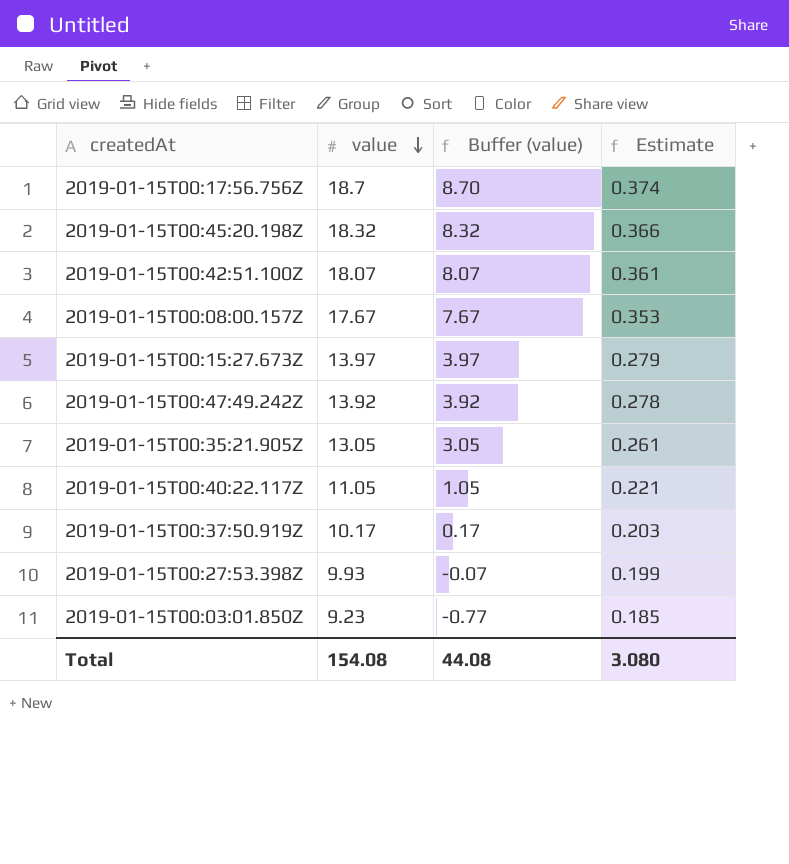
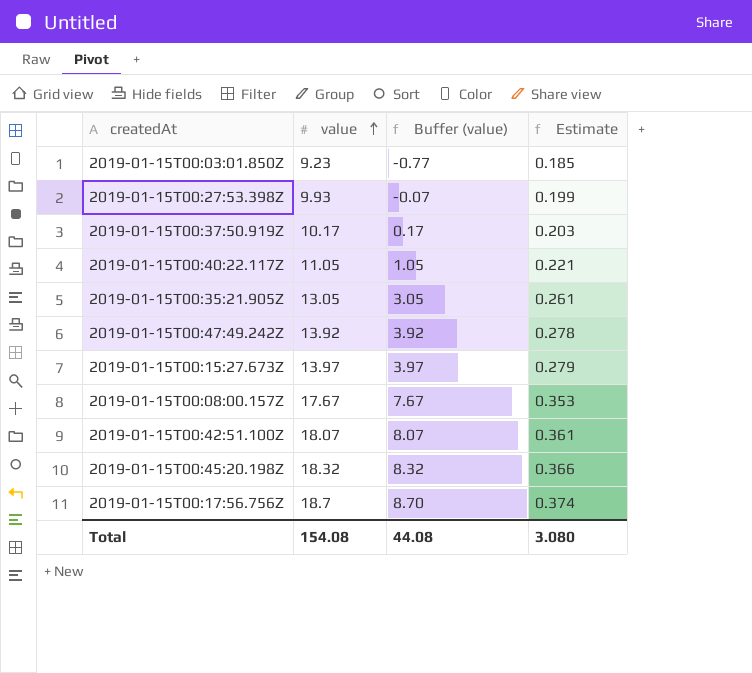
row order: value descending -> value ascending

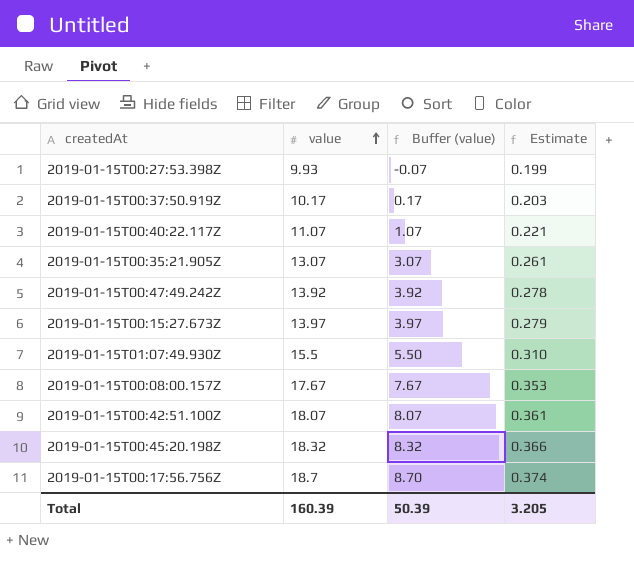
row 2019-01-15T00:03:01.850Z: 9.23 | -0.77 | 0.185 -> none
2019-01-15T00:40:22.117Z | value: 11.05 -> 11.07
2019-01-15T00:40:22.117Z | Buffer (value): 1.05 -> 1.07
2019-01-15T00:35:21.905Z | value: 13.05 -> 13.07
2019-01-15T00:35:21.905Z | Buffer (value): 3.05 -> 3.07
row 2019-01-15T01:07:49.930Z: none -> 15.5 | 5.50 | 0.310
Total | value: 154.08 -> 160.39
Total | Buffer (value): 44.08 -> 50.39
Total | Estimate: 3.080 -> 3.205

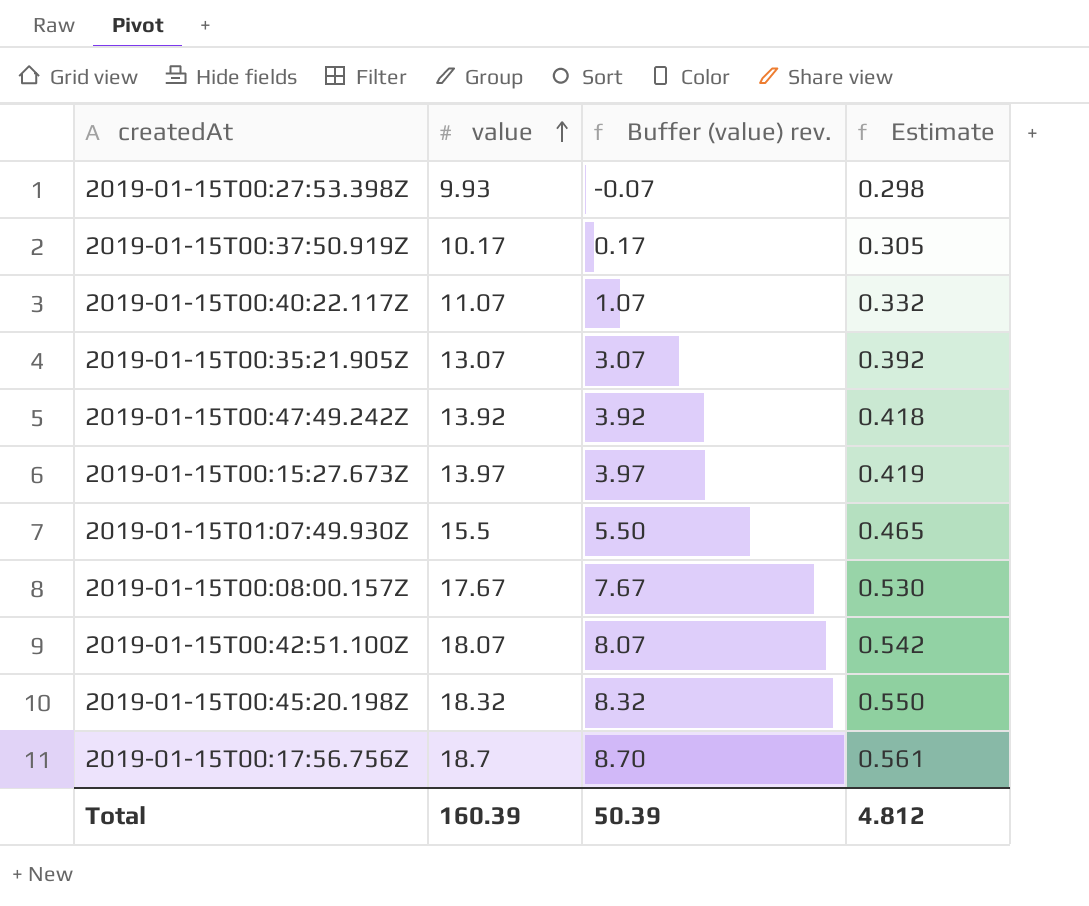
column name: Buffer (value) -> Buffer (value) rev.
column Estimate | formula: [value] * 0.02 -> [value] * 0.03
Total | Estimate: 3.205 -> 4.812

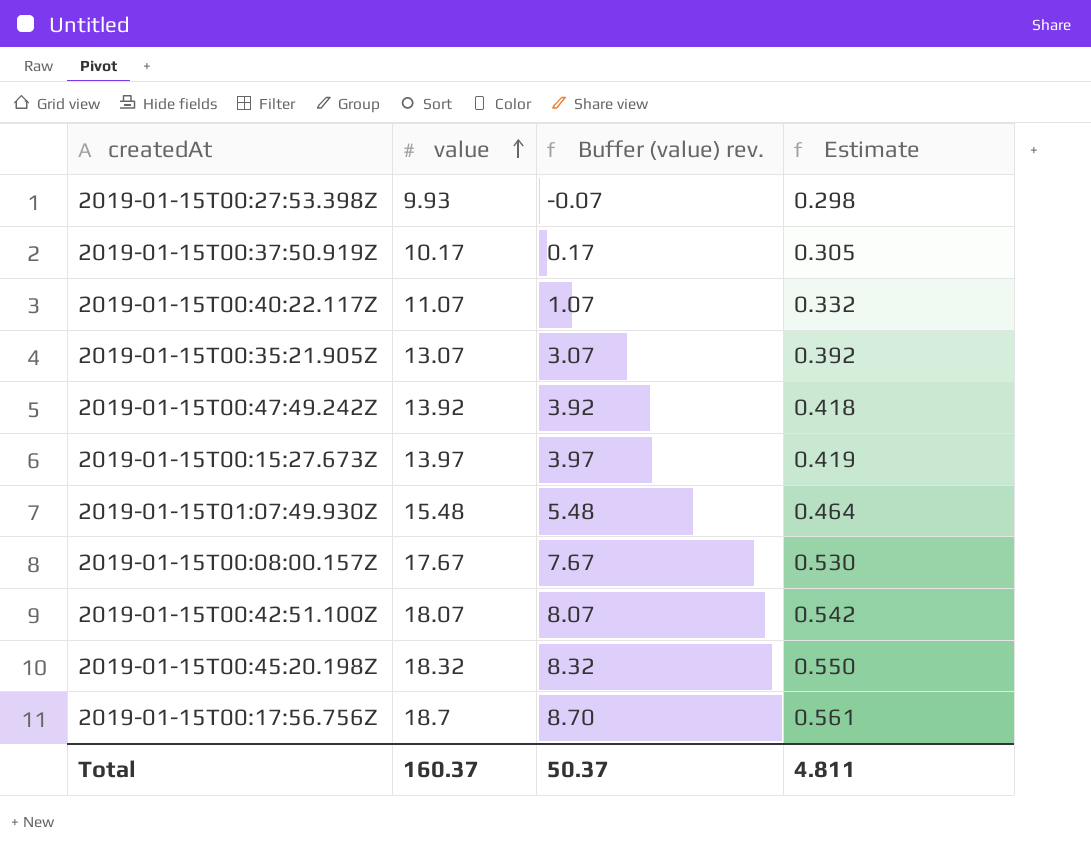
2019-01-15T01:07:49.930Z | value: 15.5 -> 15.48
2019-01-15T01:07:49.930Z | Buffer (value) rev.: 5.50 -> 5.48
2019-01-15T01:07:49.930Z | Estimate: 0.465 -> 0.464
Total | value: 160.39 -> 160.37
Total | Buffer (value) rev.: 50.39 -> 50.37
Total | Estimate: 4.812 -> 4.811

